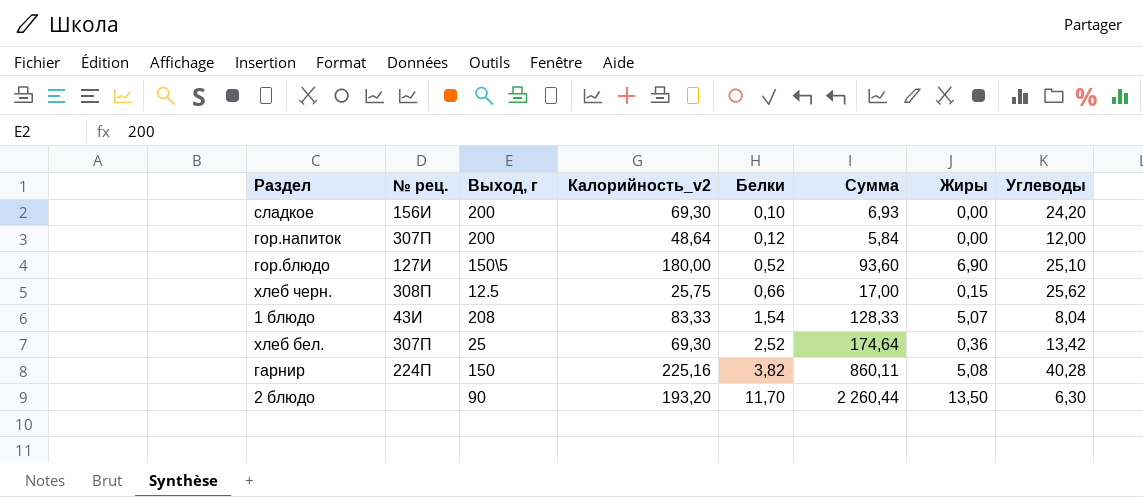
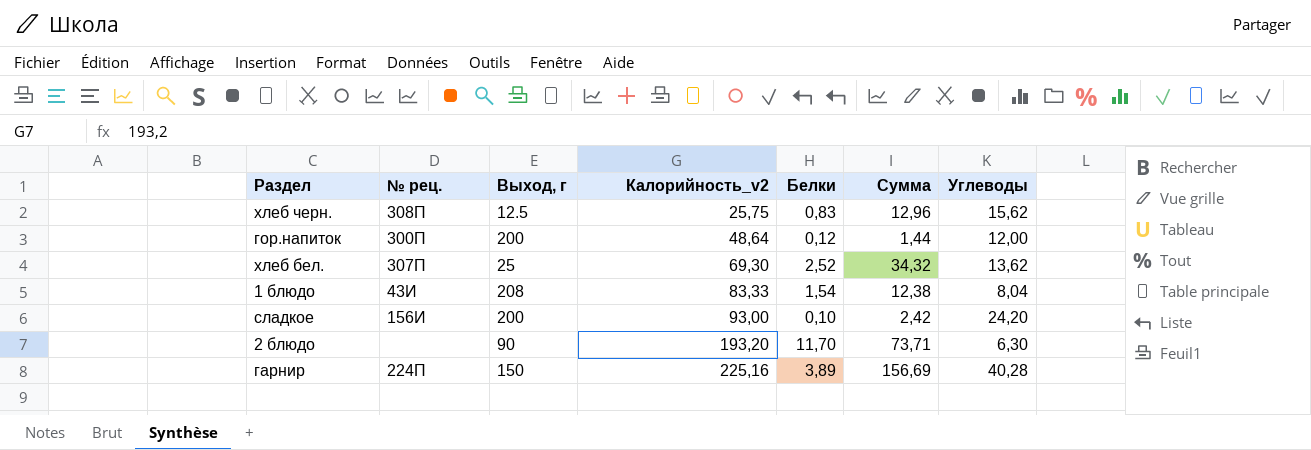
row order: Белки ascending -> Калорийность_v2 ascending
column Жиры | position: 7 -> none
column Сумма | formula: [Калорийность_v2] * [Белки] -> [Белки] * [Углеводы]
row гор.блюдо: 127И | 150\5 | 180,00 | 0,52 | 93,60 | 6,90 | 25,10 -> none
хлеб черн. | Белки: 0,66 -> 0,83
хлеб черн. | Углеводы: 25,62 -> 15,62
гор.напиток | № рец.: 307П -> 300П
хлеб бел. | Углеводы: 13,42 -> 13,62
сладкое | Калорийность_v2: 69,30 -> 93,00
гарнир | Белки: 3,82 -> 3,89

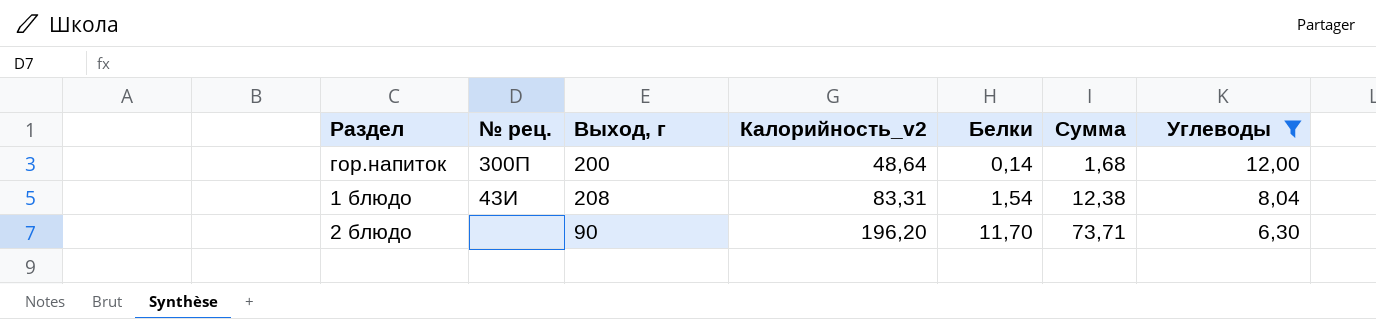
filter: none -> Углеводы <= 12,00
гор.напиток | Белки: 0,12 -> 0,14
гор.напиток | Сумма: 1,44 -> 1,68
1 блюдо | Калорийность_v2: 83,33 -> 83,31
2 блюдо | Калорийность_v2: 193,20 -> 196,20

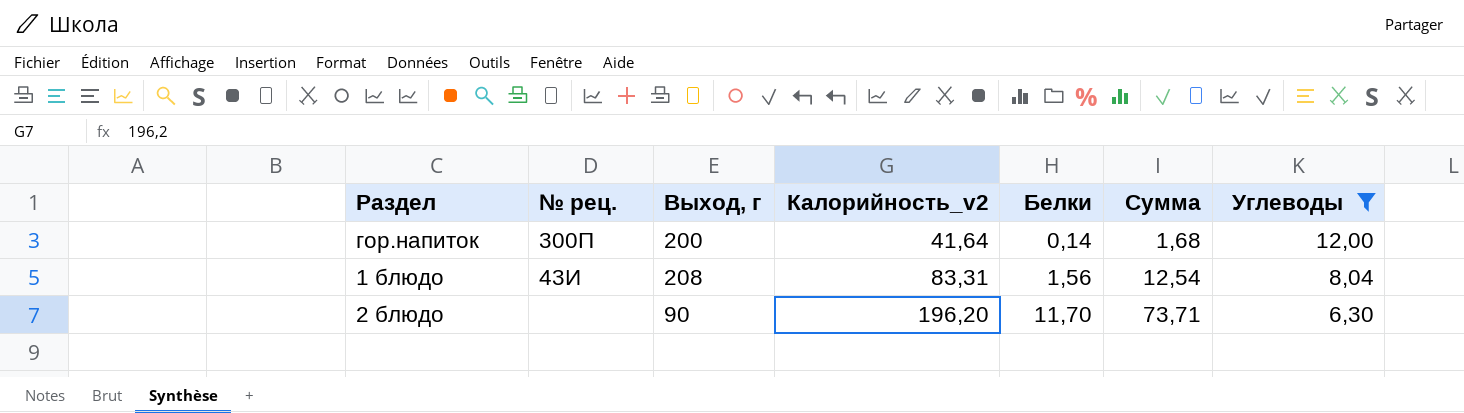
гор.напиток | Калорийность_v2: 48,64 -> 41,64
1 блюдо | Белки: 1,54 -> 1,56
1 блюдо | Сумма: 12,38 -> 12,54

